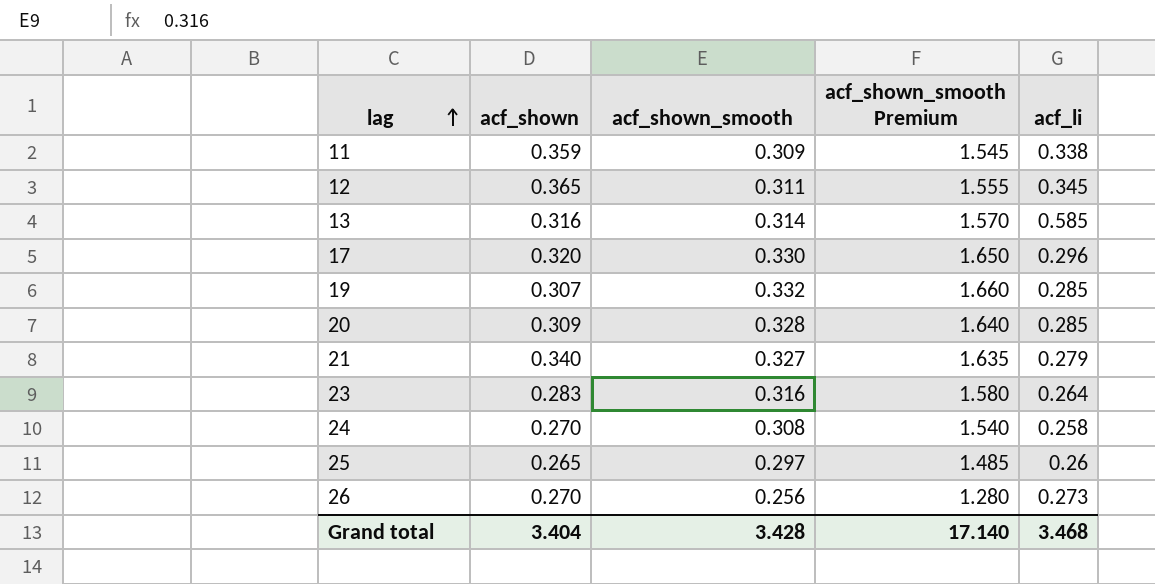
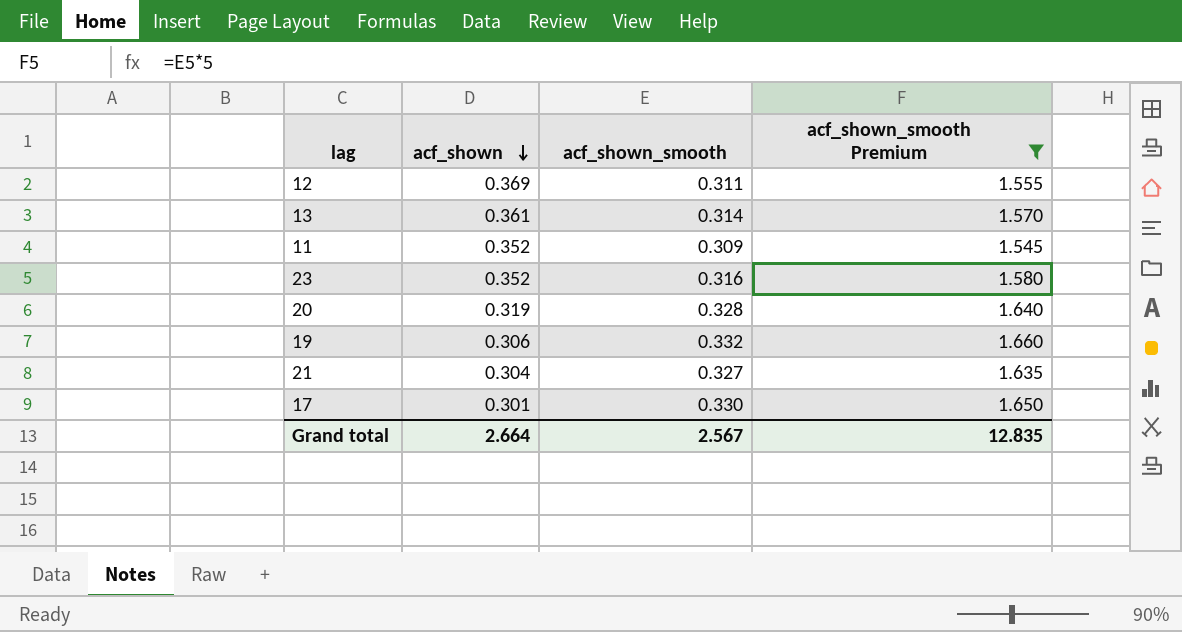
filter: none -> acf_shown_smooth Premium >= 1.545
row order: lag ascending -> acf_shown descending
column acf_li | position: 5 -> none
12 | acf_shown: 0.365 -> 0.369
13 | acf_shown: 0.316 -> 0.361
11 | acf_shown: 0.359 -> 0.352
23 | acf_shown: 0.283 -> 0.352
20 | acf_shown: 0.309 -> 0.319
19 | acf_shown: 0.307 -> 0.306
21 | acf_shown: 0.340 -> 0.304
17 | acf_shown: 0.320 -> 0.301
Grand total | acf_shown: 3.404 -> 2.664
Grand total | acf_shown_smooth: 3.428 -> 2.567
Grand total | acf_shown_smooth Premium: 17.140 -> 12.835

